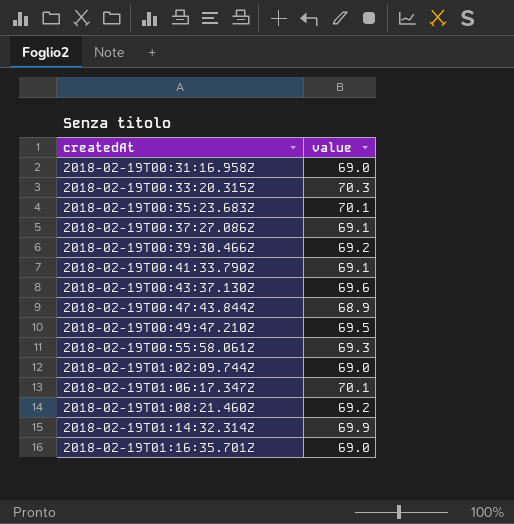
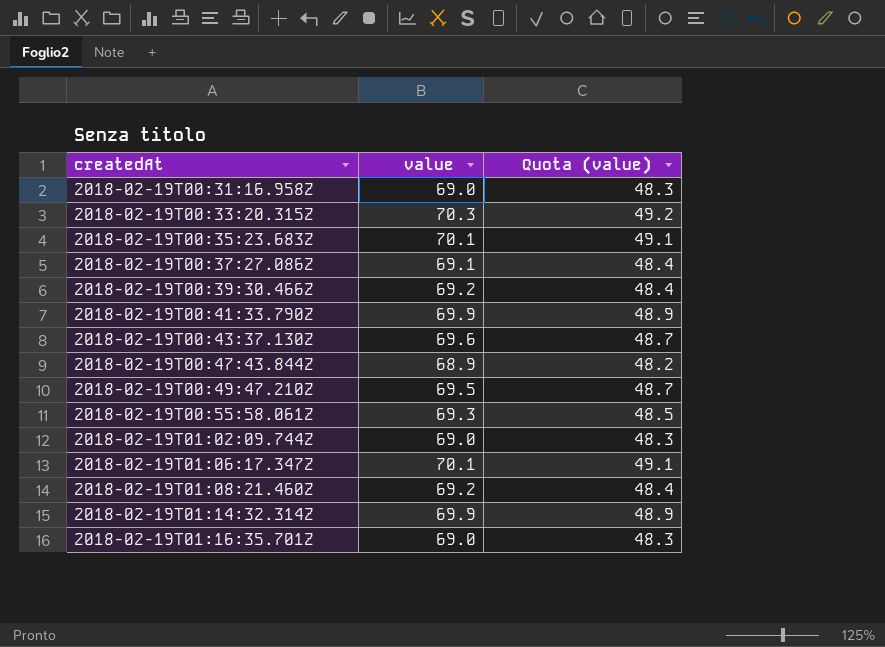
column Quota (value) | formula: none -> [value] * 0.7
2018-02-19T00:41:33.790Z | value: 69.1 -> 69.9

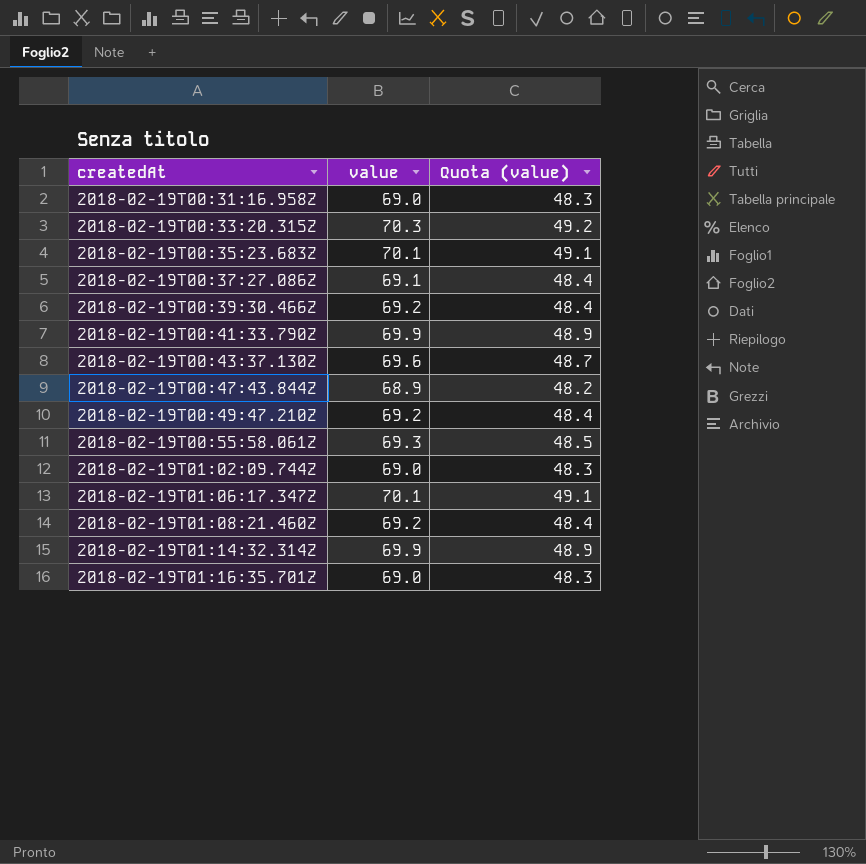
2018-02-19T00:49:47.210Z | value: 69.5 -> 69.2
2018-02-19T00:49:47.210Z | Quota (value): 48.7 -> 48.4

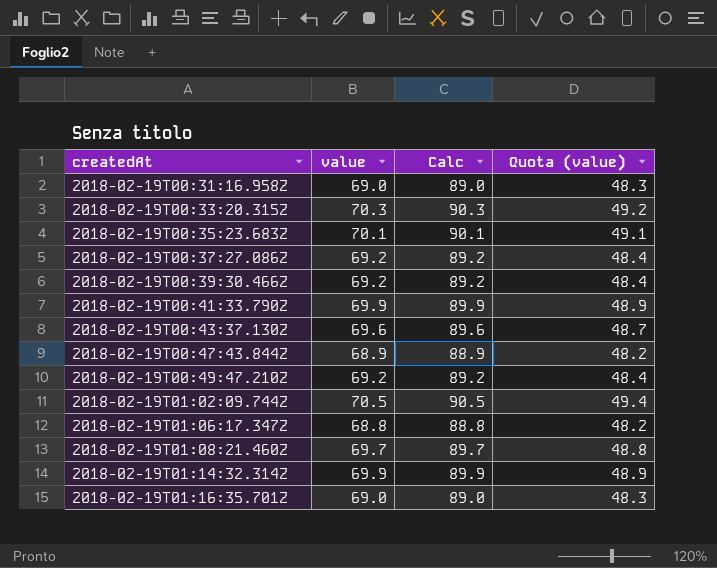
column Calc | formula: none -> [value] + 20
row 2018-02-19T00:55:58.061Z: 69.3 | 48.5 -> none
2018-02-19T00:37:27.086Z | value: 69.1 -> 69.2
2018-02-19T01:02:09.744Z | value: 69.0 -> 70.5
2018-02-19T01:02:09.744Z | Quota (value): 48.3 -> 49.4
2018-02-19T01:06:17.347Z | value: 70.1 -> 68.8
2018-02-19T01:06:17.347Z | Quota (value): 49.1 -> 48.2
2018-02-19T01:08:21.460Z | value: 69.2 -> 69.7
2018-02-19T01:08:21.460Z | Quota (value): 48.4 -> 48.8

